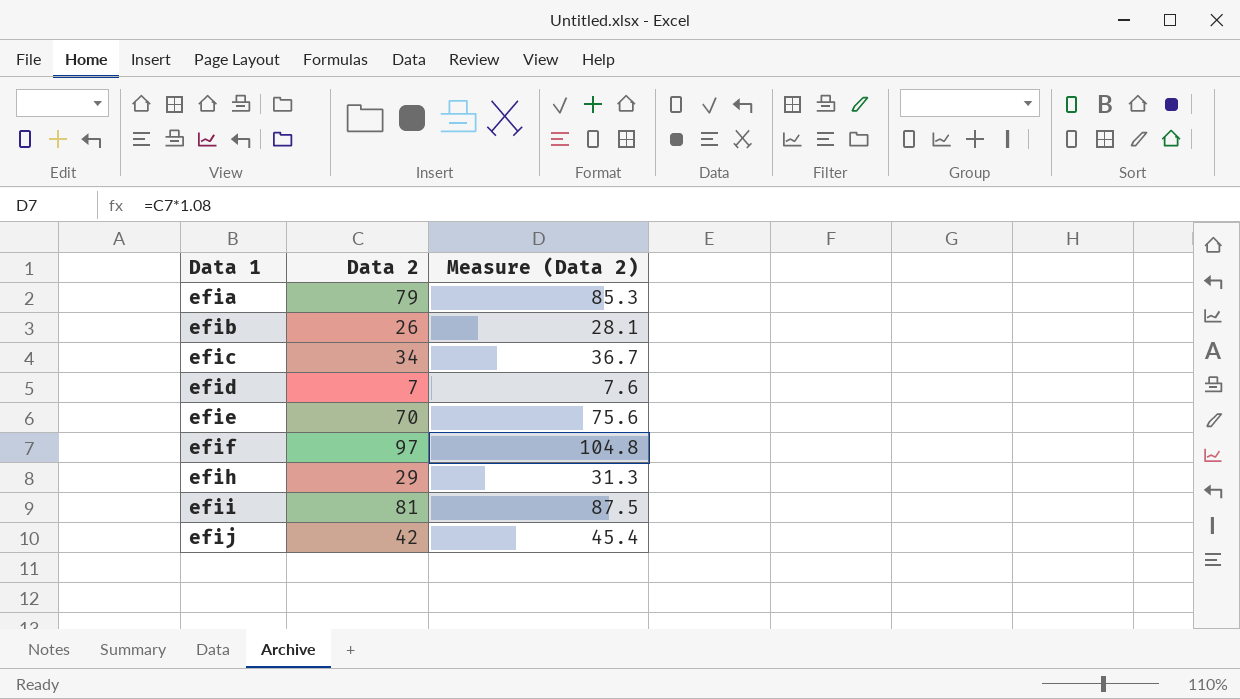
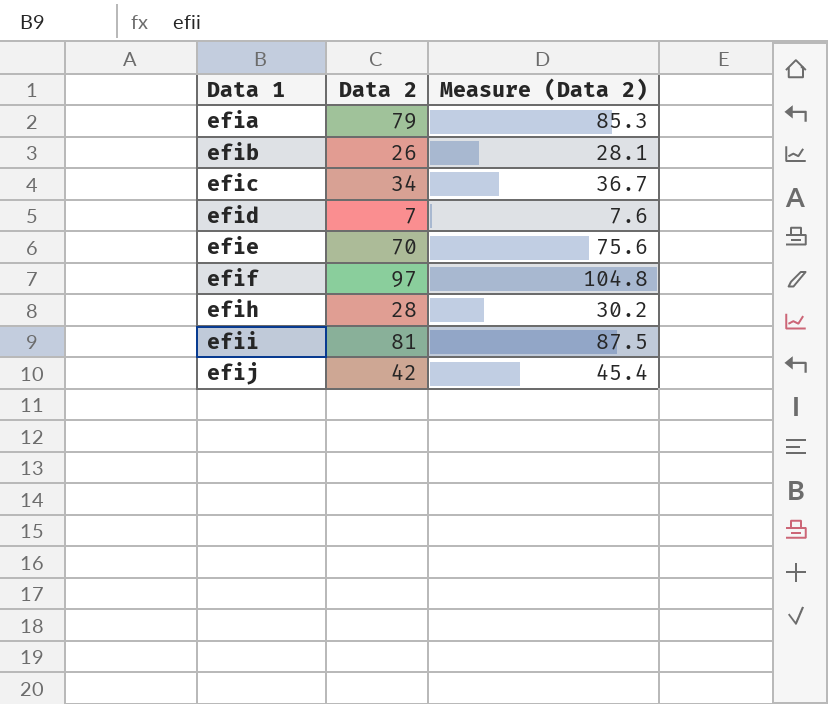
efih | Data 2: 29 -> 28
efih | Measure (Data 2): 31.3 -> 30.2

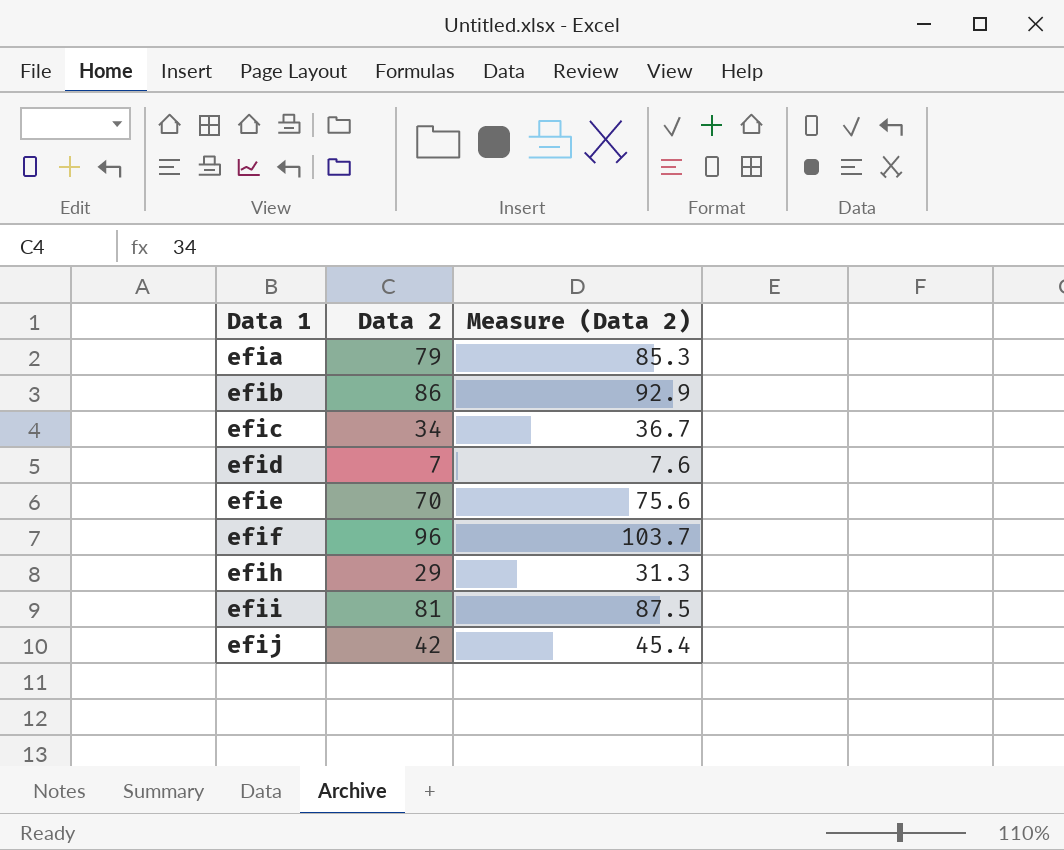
efib | Data 2: 26 -> 86
efib | Measure (Data 2): 28.1 -> 92.9
efif | Data 2: 97 -> 96
efif | Measure (Data 2): 104.8 -> 103.7
efih | Data 2: 28 -> 29
efih | Measure (Data 2): 30.2 -> 31.3

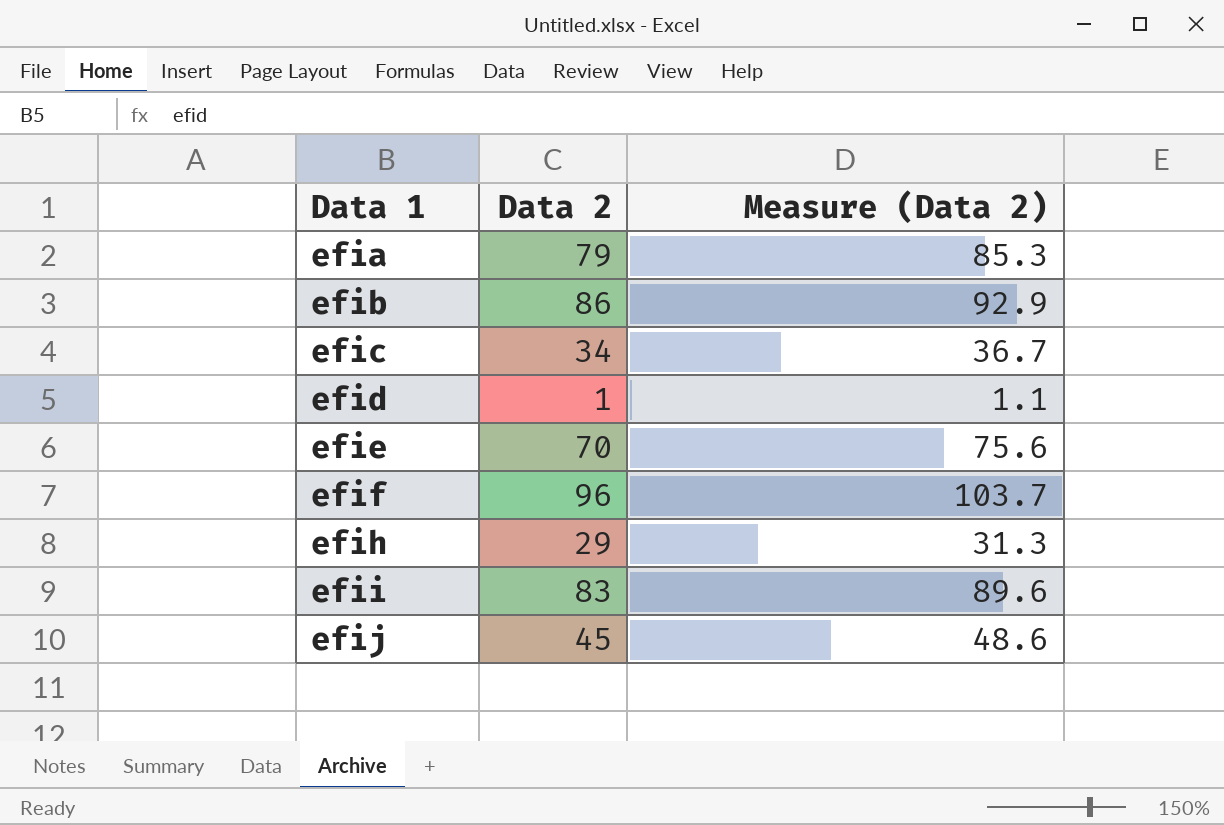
efid | Data 2: 7 -> 1
efid | Measure (Data 2): 7.6 -> 1.1
efii | Data 2: 81 -> 83
efii | Measure (Data 2): 87.5 -> 89.6
efij | Data 2: 42 -> 45
efij | Measure (Data 2): 45.4 -> 48.6

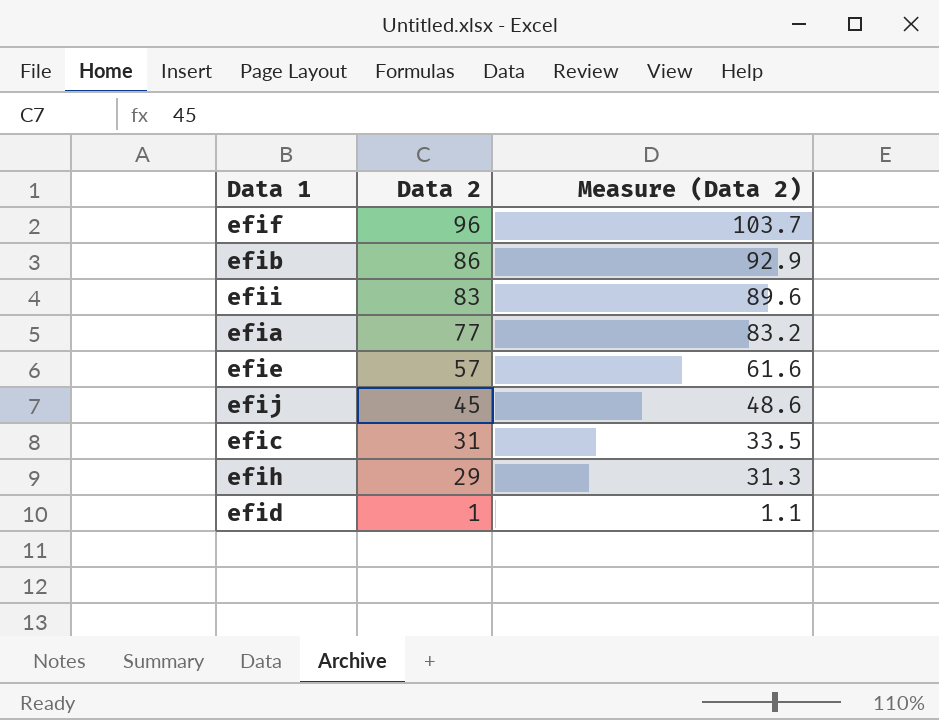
row order: Data 1 ascending -> Data 2 descending
efia | Data 2: 79 -> 77
efia | Measure (Data 2): 85.3 -> 83.2
efie | Data 2: 70 -> 57
efie | Measure (Data 2): 75.6 -> 61.6
efic | Data 2: 34 -> 31
efic | Measure (Data 2): 36.7 -> 33.5

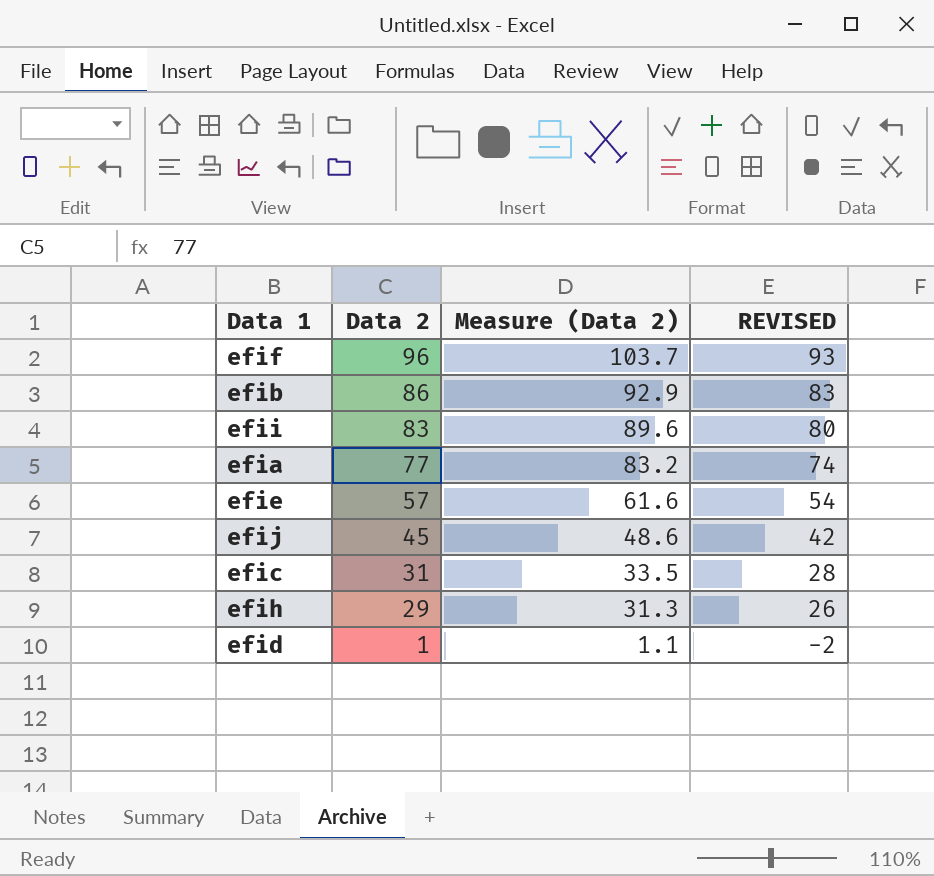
column REVISED | formula: none -> [Data 2] - 3

